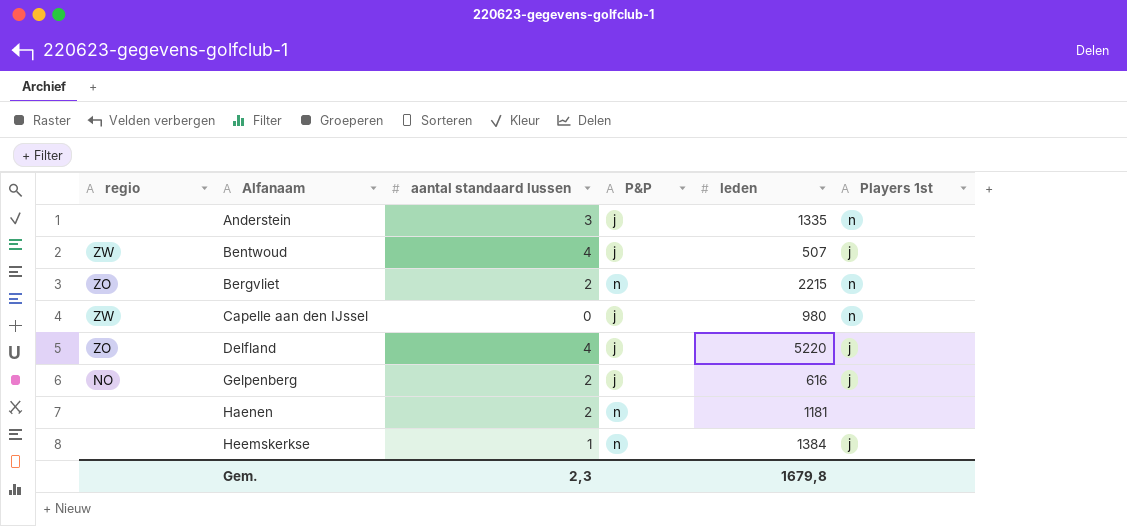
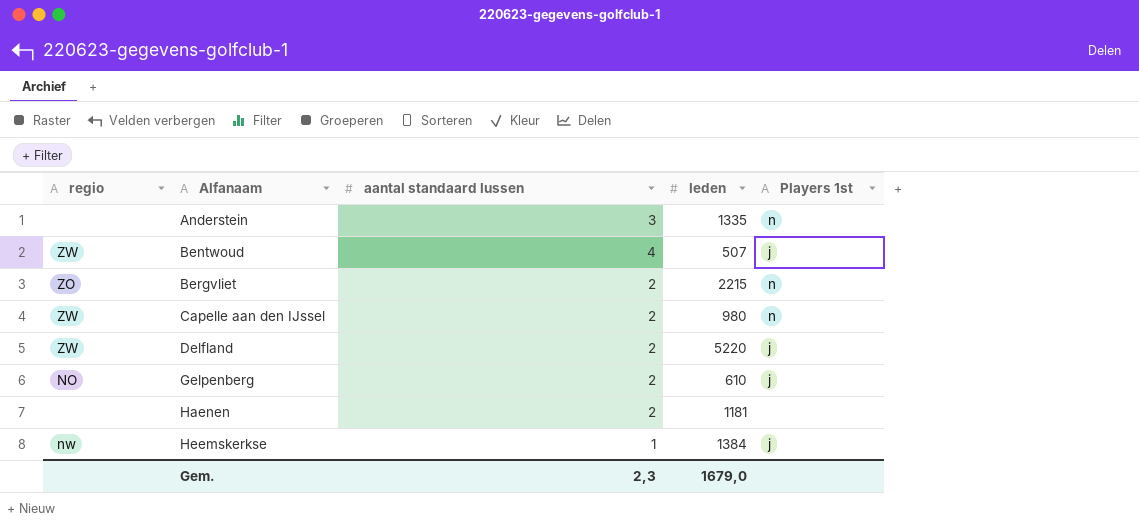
column P&P | position: 4 -> none
Capelle aan den IJssel | aantal standaard lussen: 0 -> 2
Delfland | regio: ZO -> ZW
Delfland | aantal standaard lussen: 4 -> 2
Gelpenberg | leden: 616 -> 610
Heemskerkse | regio: none -> nw
Gem. | leden: 1679,8 -> 1679,0

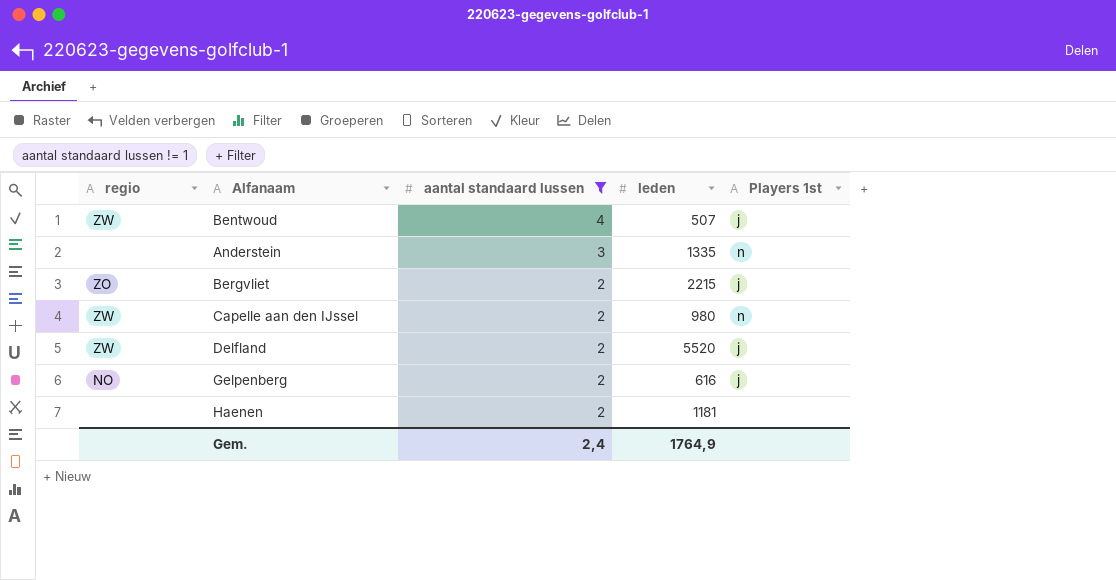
filter: none -> aantal standaard lussen != 1
row order: Alfanaam ascending -> aantal standaard lussen descending
Bergvliet | Players 1st: n -> j
Delfland | leden: 5220 -> 5520
Gelpenberg | leden: 610 -> 616
Gem. | aantal standaard lussen: 2,3 -> 2,4
Gem. | leden: 1679,0 -> 1764,9

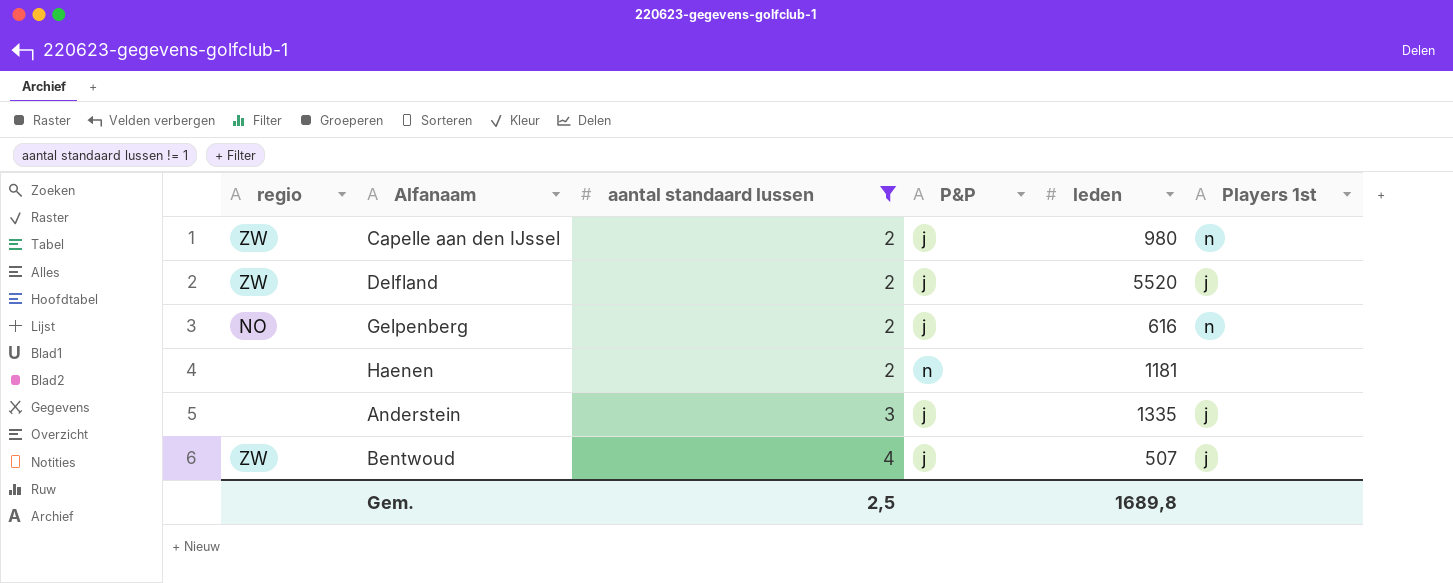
row order: aantal standaard lussen descending -> aantal standaard lussen ascending
column P&P | position: none -> 4
row Bergvliet: ZO | 2 | 2215 | j -> none
Gelpenberg | Players 1st: j -> n
Anderstein | Players 1st: n -> j
Gem. | aantal standaard lussen: 2,4 -> 2,5
Gem. | leden: 1764,9 -> 1689,8

